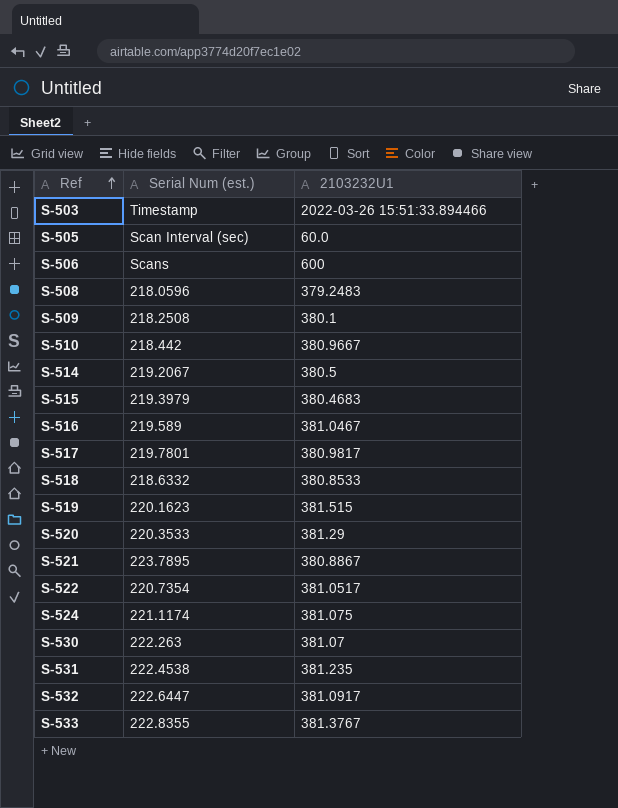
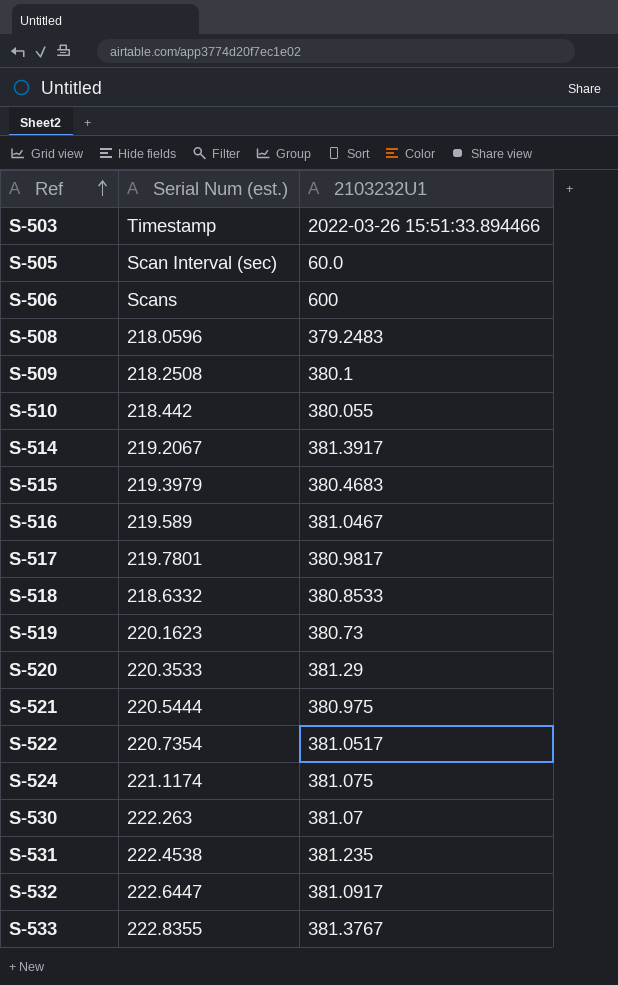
S-510 | 2103232U1: 380.9667 -> 380.055
S-514 | 2103232U1: 380.5 -> 381.3917
S-519 | 2103232U1: 381.515 -> 380.73
S-521 | Serial Num (est.): 223.7895 -> 220.5444
S-521 | 2103232U1: 380.8867 -> 380.975

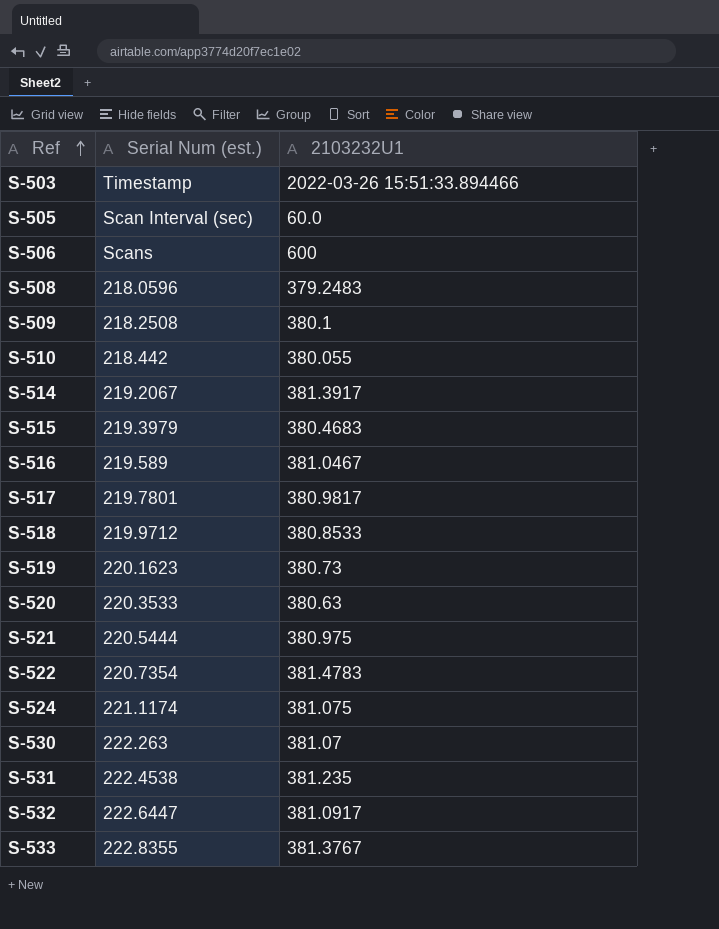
S-518 | Serial Num (est.): 218.6332 -> 219.9712
S-520 | 2103232U1: 381.29 -> 380.63
S-522 | 2103232U1: 381.0517 -> 381.4783

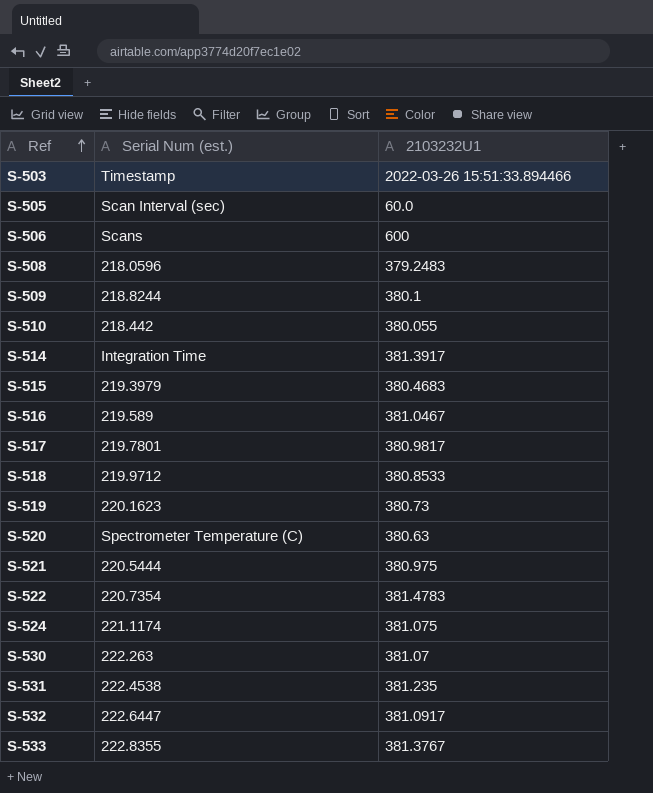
S-509 | Serial Num (est.): 218.2508 -> 218.8244
S-514 | Serial Num (est.): 219.2067 -> Integration Time
S-520 | Serial Num (est.): 220.3533 -> Spectrometer Temperature (C)

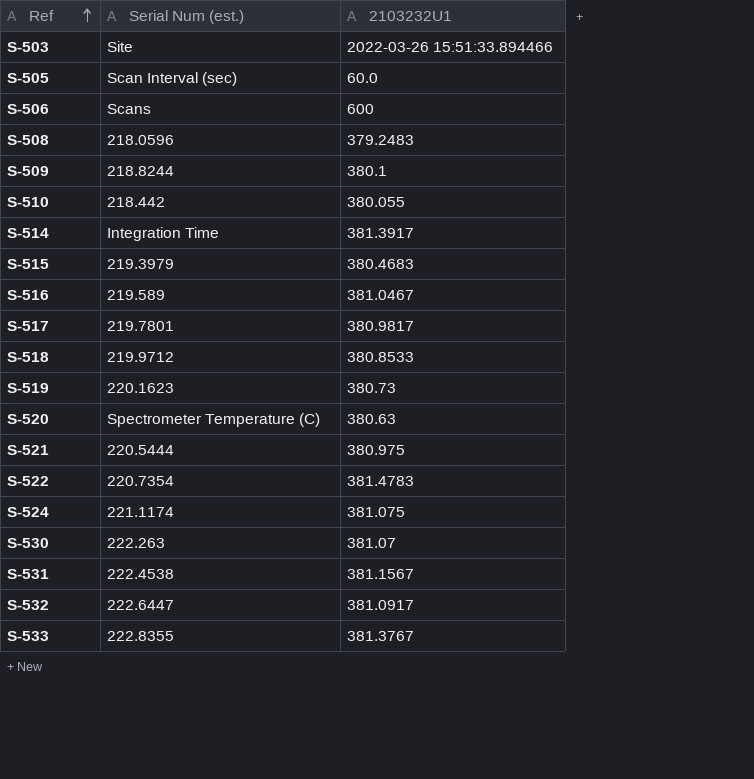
S-503 | Serial Num (est.): Timestamp -> Site
S-531 | 2103232U1: 381.235 -> 381.1567

